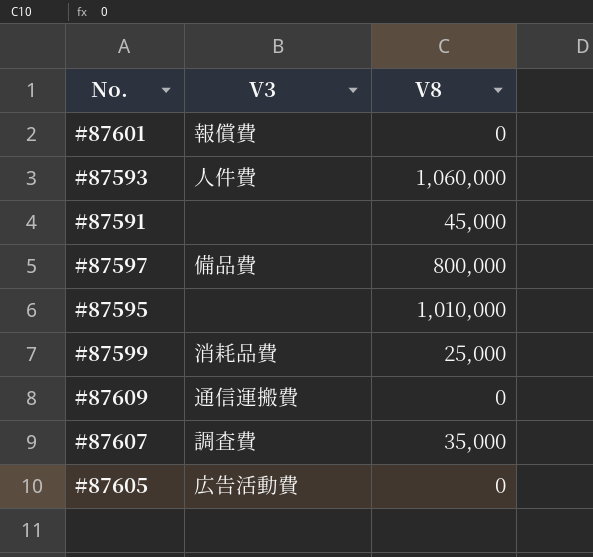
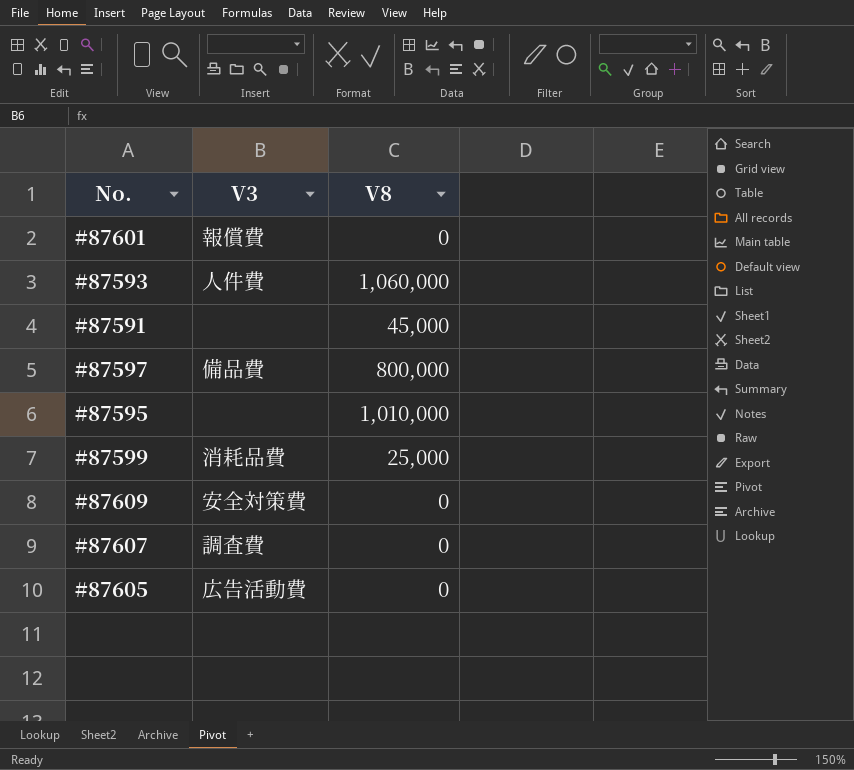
#87609 | V3: 通信運搬費 -> 安全対策費
#87607 | V8: 35,000 -> 0

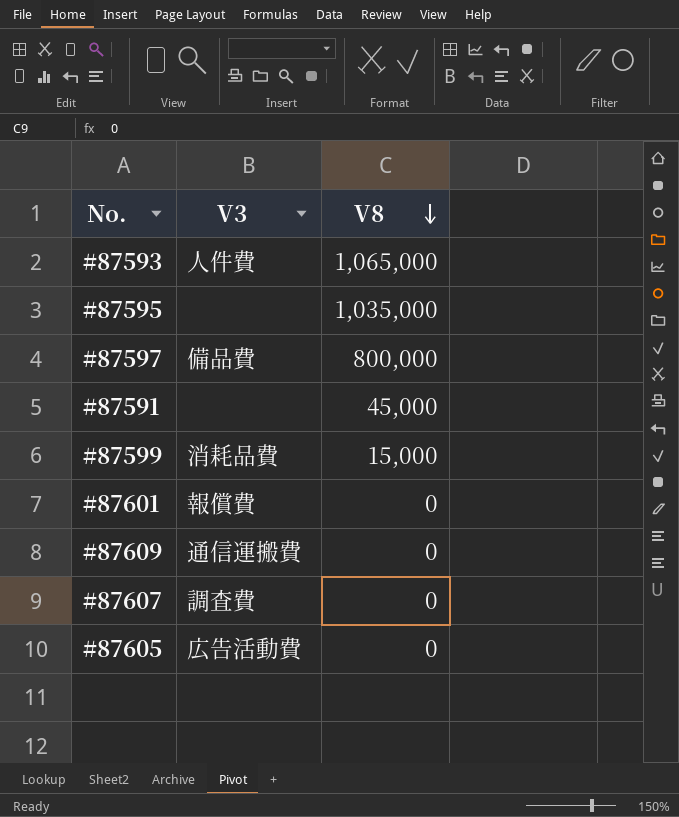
row order: none -> V8 descending
#87593 | V8: 1,060,000 -> 1,065,000
#87595 | V8: 1,010,000 -> 1,035,000
#87599 | V8: 25,000 -> 15,000
#87609 | V3: 安全対策費 -> 通信運搬費

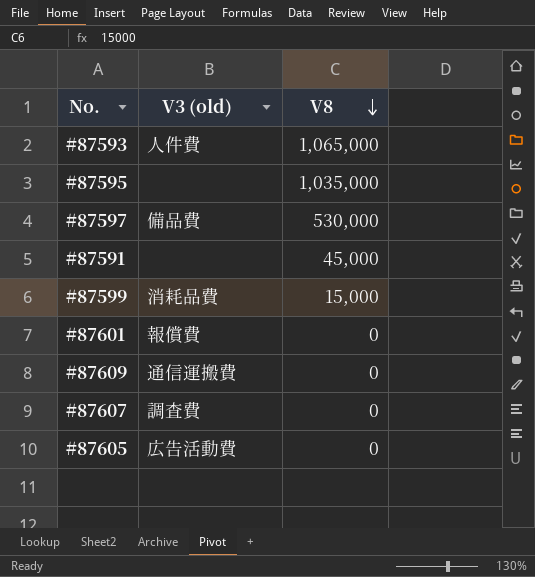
column name: V3 -> V3 (old)
#87597 | V8: 800,000 -> 530,000

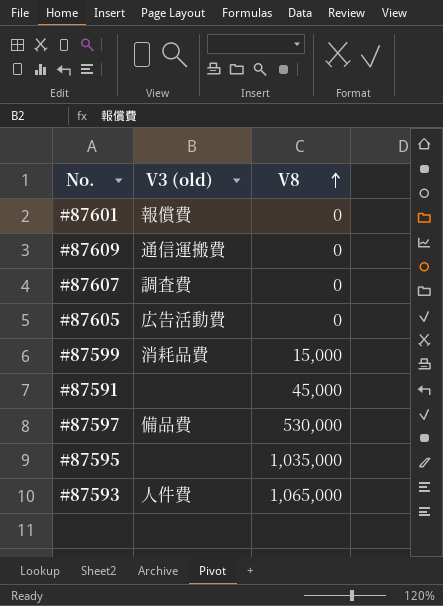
row order: V8 descending -> V8 ascending

